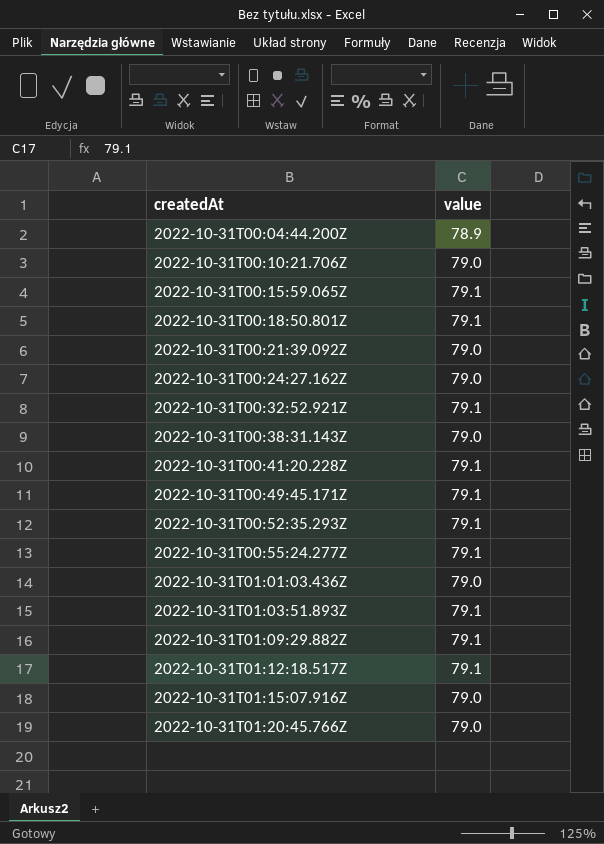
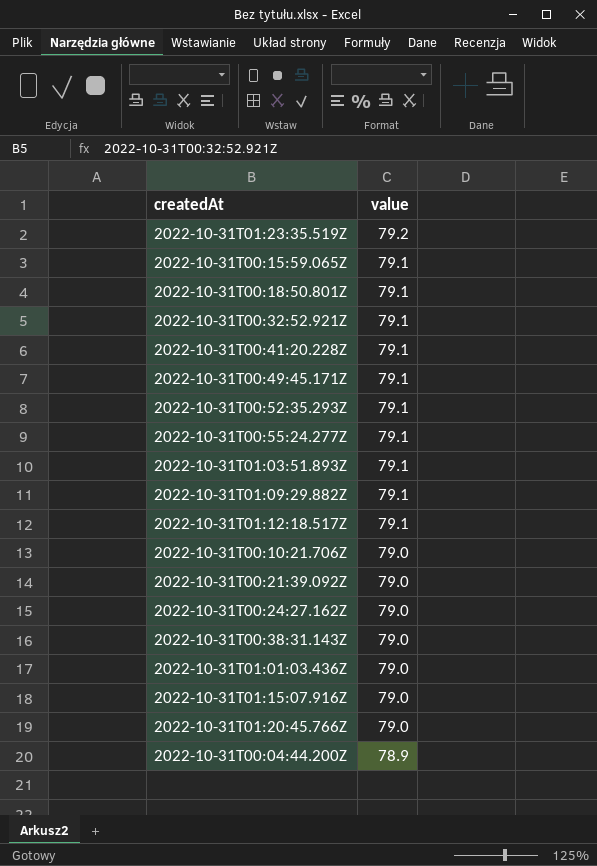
row order: createdAt ascending -> value descending
row 2022-10-31T01:23:35.519Z: none -> 79.2

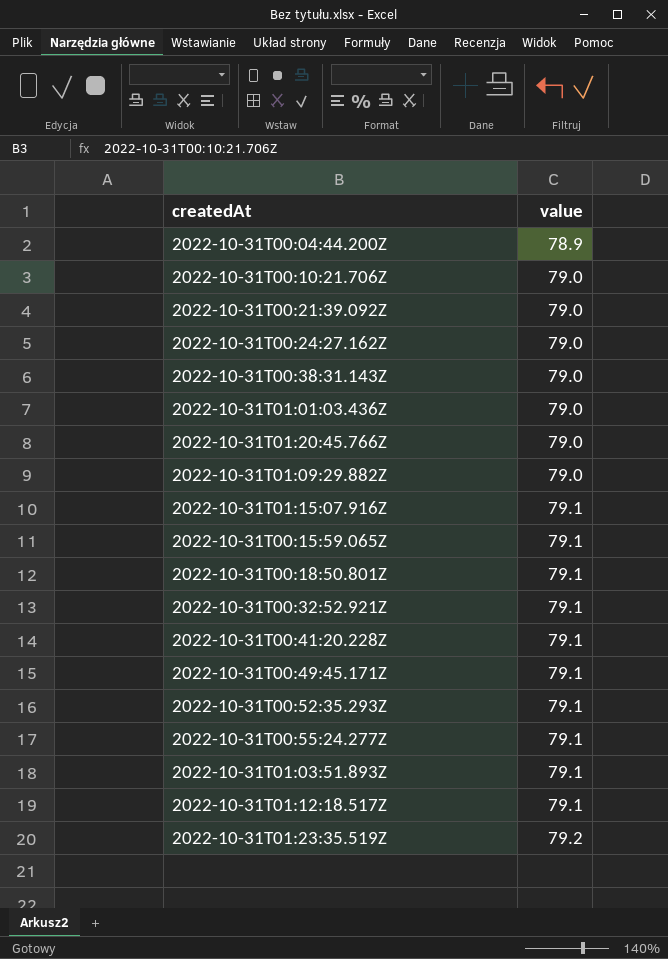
row order: value descending -> value ascending
2022-10-31T01:09:29.882Z | value: 79.1 -> 79.0
2022-10-31T01:15:07.916Z | value: 79.0 -> 79.1

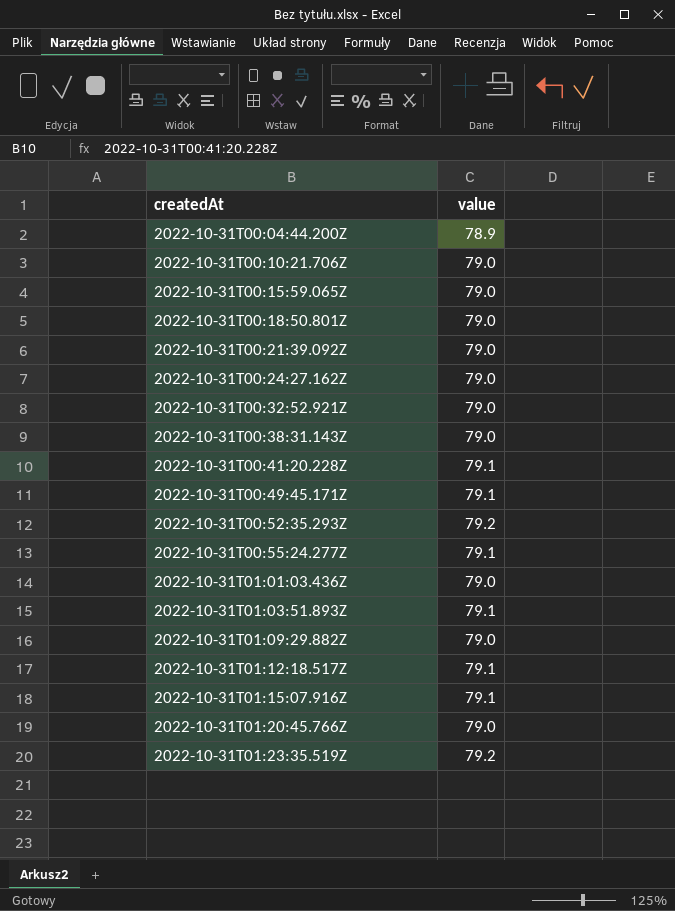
row order: value ascending -> createdAt ascending
2022-10-31T00:15:59.065Z | value: 79.1 -> 79.0
2022-10-31T00:18:50.801Z | value: 79.1 -> 79.0
2022-10-31T00:32:52.921Z | value: 79.1 -> 79.0
2022-10-31T00:52:35.293Z | value: 79.1 -> 79.2

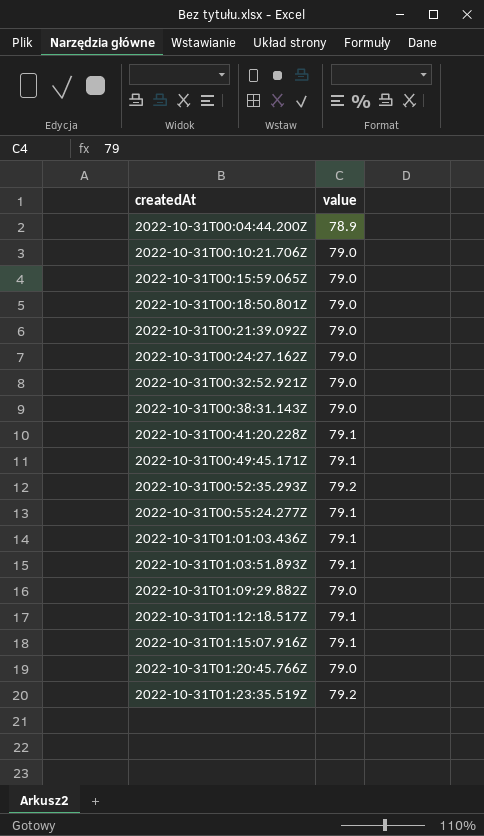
2022-10-31T01:01:03.436Z | value: 79.0 -> 79.1

